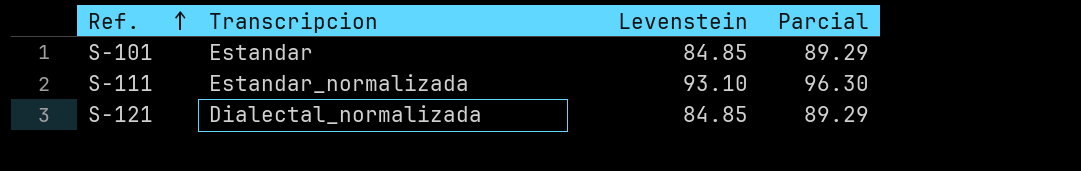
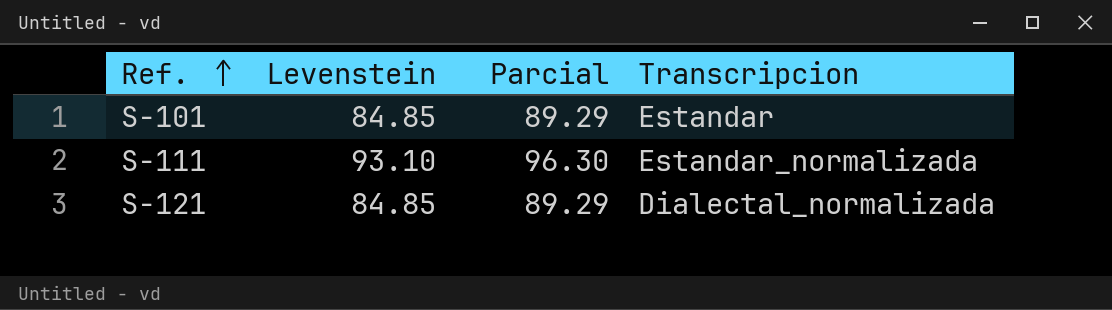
column Transcripcion | position: 2 -> 4

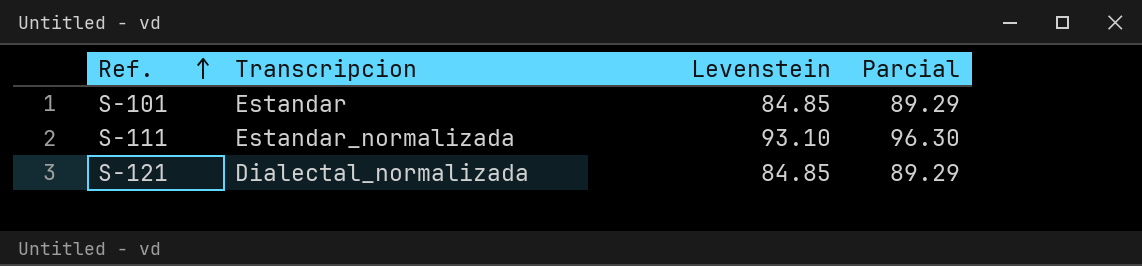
column Transcripcion | position: 4 -> 2

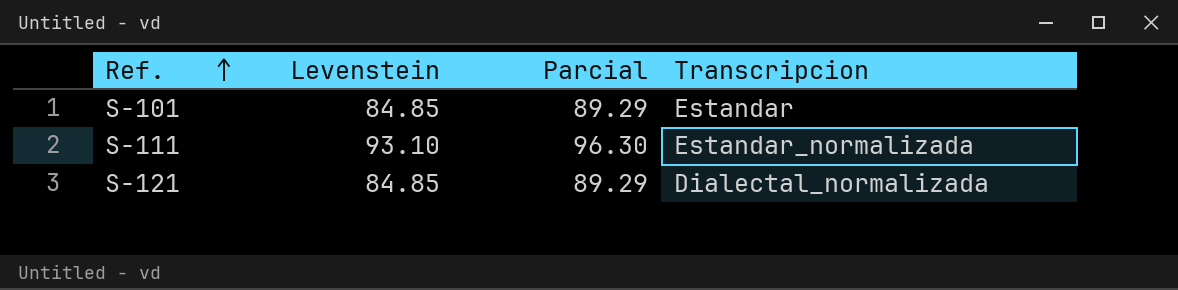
column Transcripcion | position: 2 -> 4

